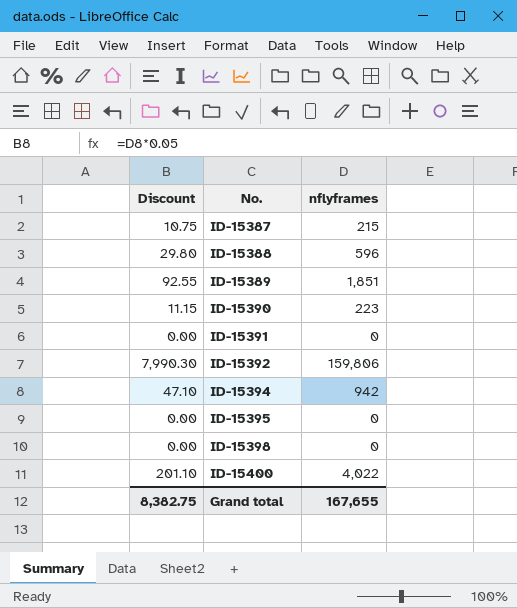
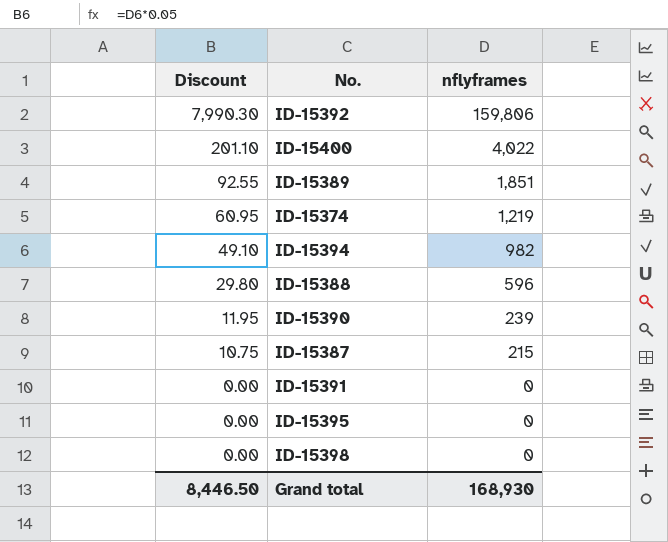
row order: No. ascending -> Discount descending
row ID-15374: none -> 60.95 | 1,219
ID-15394 | Discount: 47.10 -> 49.10
ID-15394 | nflyframes: 942 -> 982
ID-15390 | Discount: 11.15 -> 11.95
ID-15390 | nflyframes: 223 -> 239
Grand total | Discount: 8,382.75 -> 8,446.50
Grand total | nflyframes: 167,655 -> 168,930

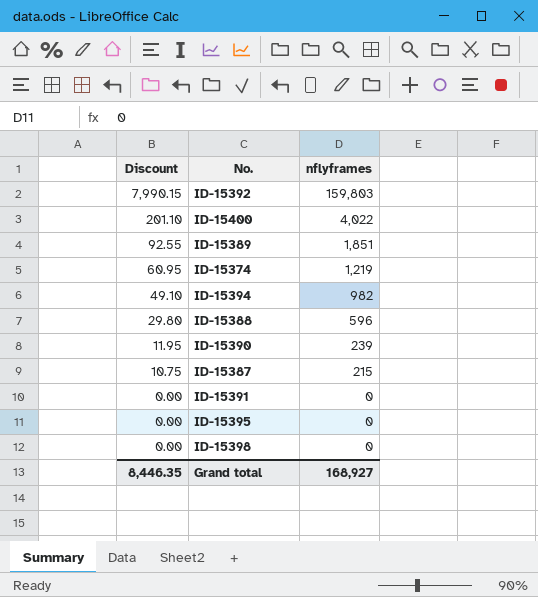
ID-15392 | Discount: 7,990.30 -> 7,990.15
ID-15392 | nflyframes: 159,806 -> 159,803
Grand total | Discount: 8,446.50 -> 8,446.35
Grand total | nflyframes: 168,930 -> 168,927

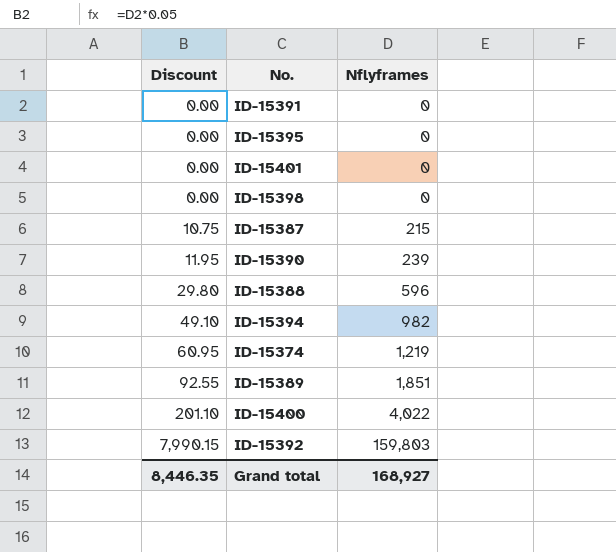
row order: Discount descending -> Discount ascending
column name: nflyframes -> Nflyframes
row ID-15401: none -> 0.00 | 0

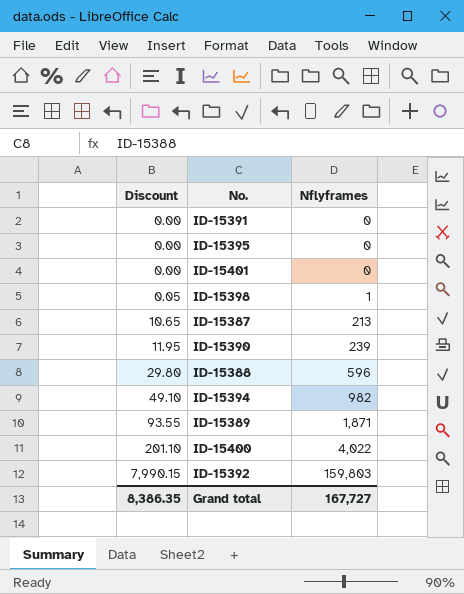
row ID-15374: 60.95 | 1,219 -> none
ID-15398 | Discount: 0.00 -> 0.05
ID-15398 | Nflyframes: 0 -> 1
ID-15387 | Discount: 10.75 -> 10.65
ID-15387 | Nflyframes: 215 -> 213
ID-15389 | Discount: 92.55 -> 93.55
ID-15389 | Nflyframes: 1,851 -> 1,871
Grand total | Discount: 8,446.35 -> 8,386.35
Grand total | Nflyframes: 168,927 -> 167,727

